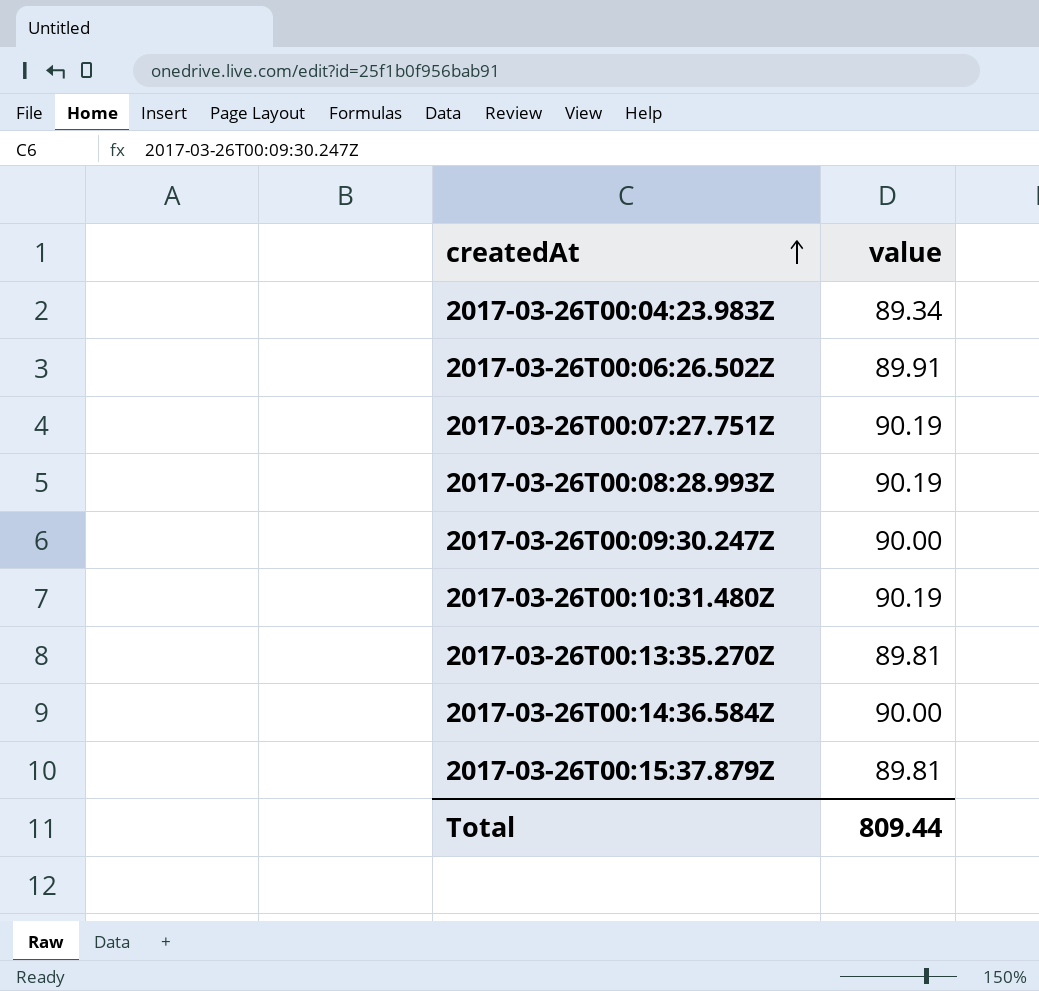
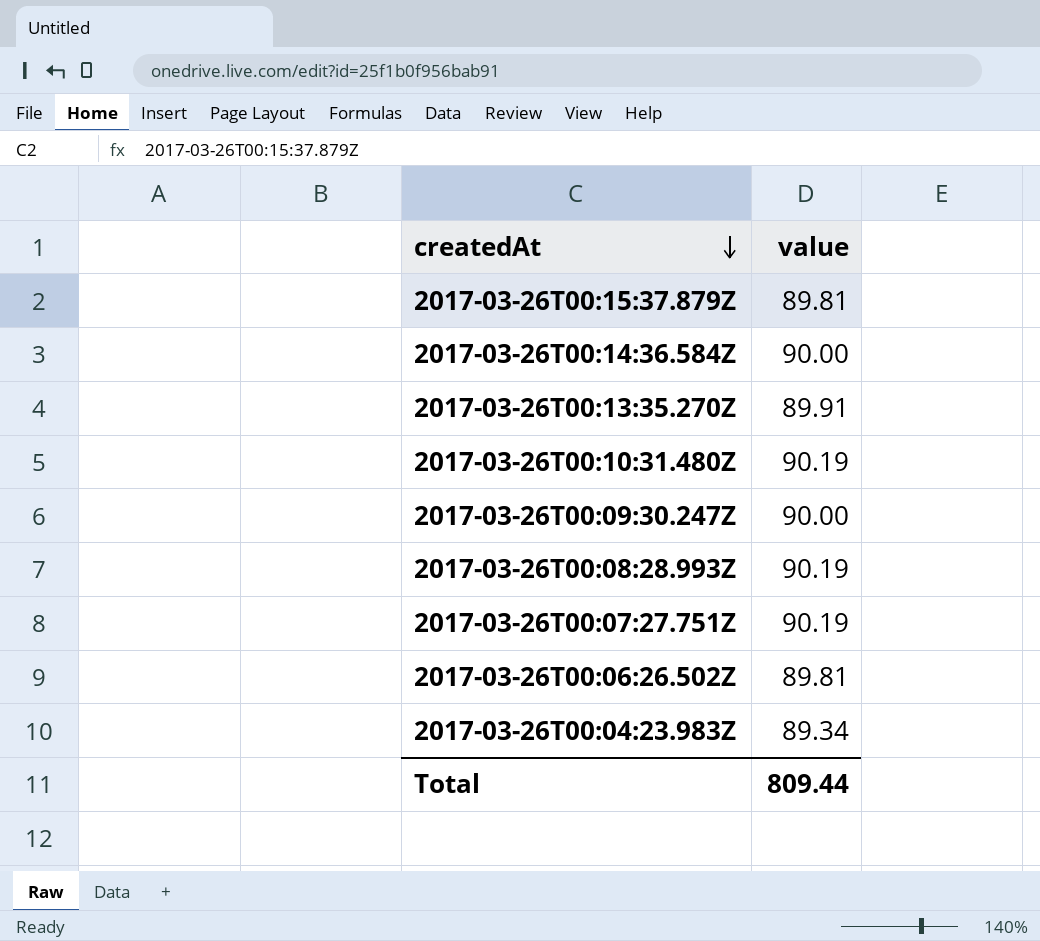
row order: createdAt ascending -> createdAt descending
2017-03-26T00:13:35.270Z | value: 89.81 -> 89.91
2017-03-26T00:06:26.502Z | value: 89.91 -> 89.81

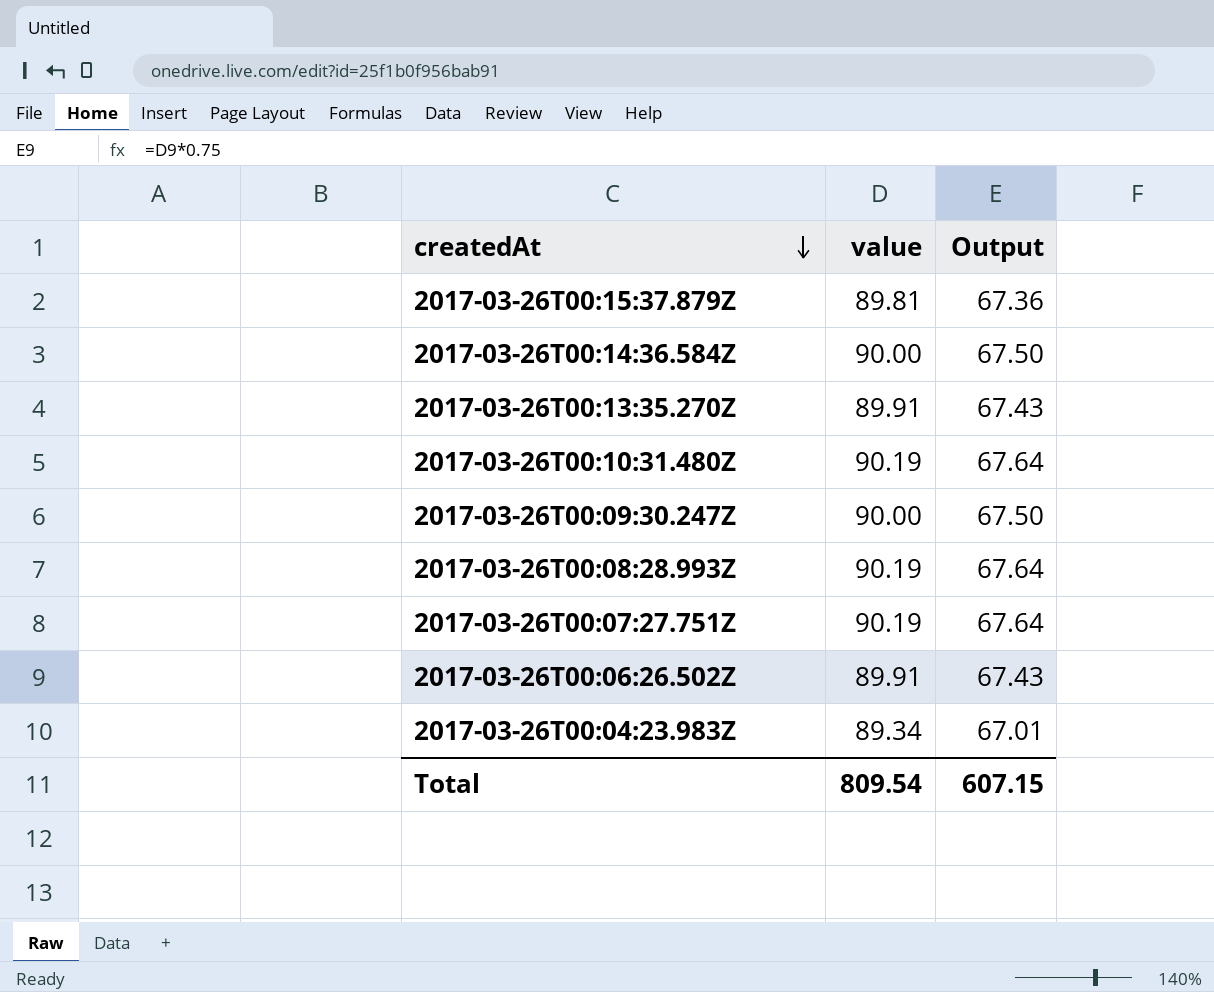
column Output | formula: none -> [value] * 0.75
2017-03-26T00:06:26.502Z | value: 89.81 -> 89.91
Total | value: 809.44 -> 809.54

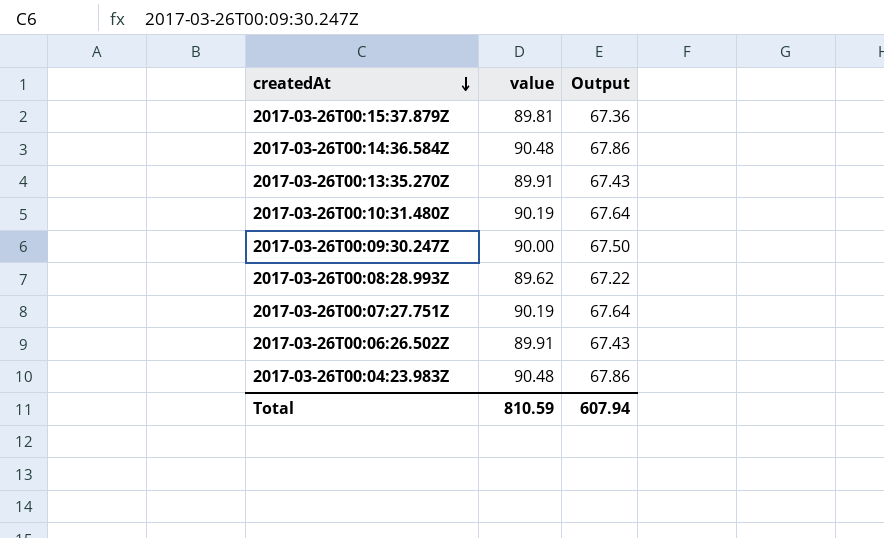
2017-03-26T00:14:36.584Z | value: 90.00 -> 90.48
2017-03-26T00:14:36.584Z | Output: 67.50 -> 67.86
2017-03-26T00:08:28.993Z | value: 90.19 -> 89.62
2017-03-26T00:08:28.993Z | Output: 67.64 -> 67.22
2017-03-26T00:04:23.983Z | value: 89.34 -> 90.48
2017-03-26T00:04:23.983Z | Output: 67.01 -> 67.86
Total | value: 809.54 -> 810.59
Total | Output: 607.15 -> 607.94

